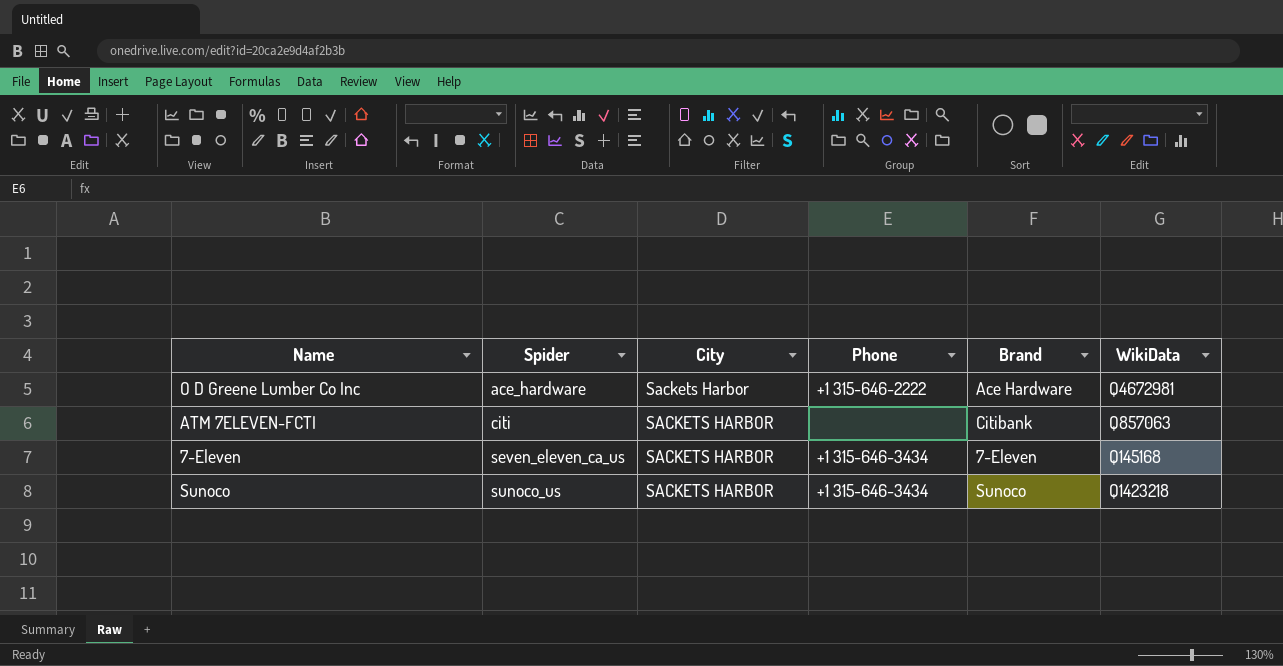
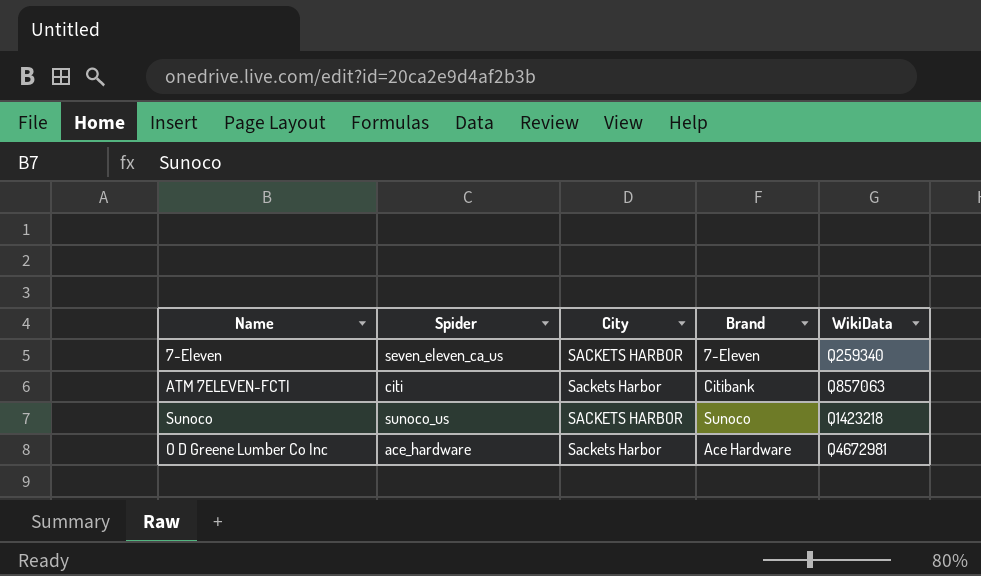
row order: Spider ascending -> WikiData ascending
column Phone | position: 4 -> none
7-Eleven | WikiData: Q145168 -> Q259340
ATM 7ELEVEN-FCTI | City: SACKETS HARBOR -> Sackets Harbor

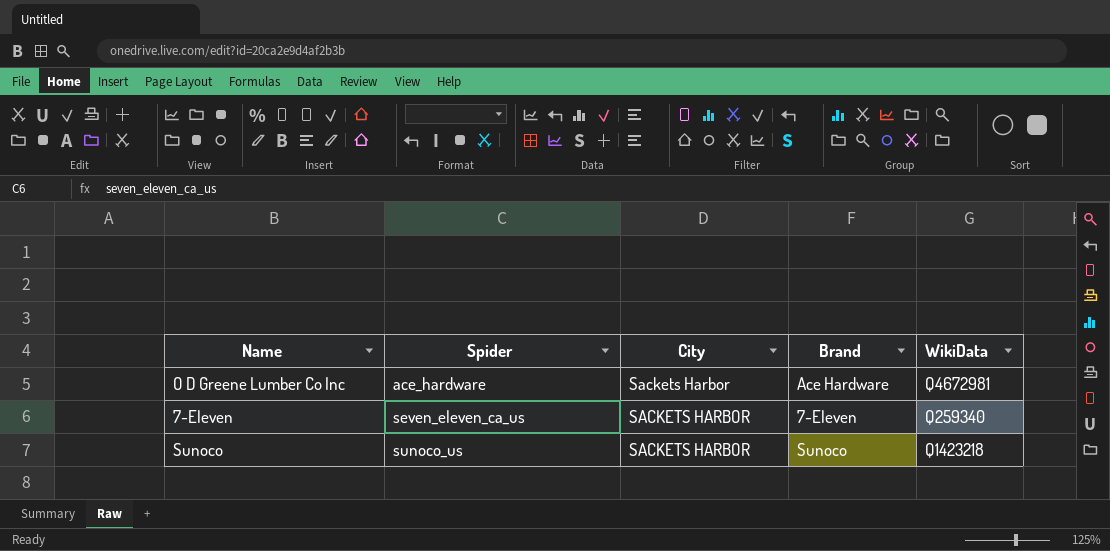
row order: WikiData ascending -> Spider ascending
row ATM 7ELEVEN-FCTI: citi | Sackets Harbor | Citibank | Q857063 -> none

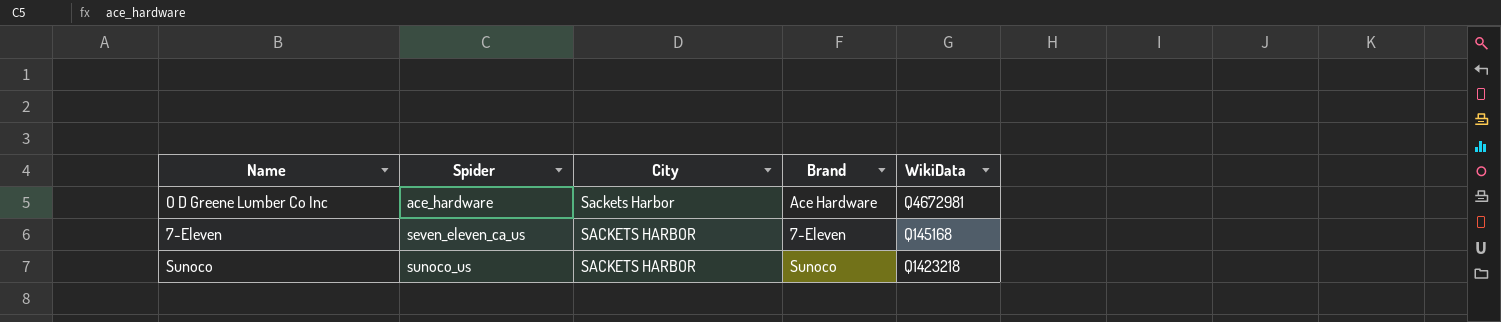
7-Eleven | WikiData: Q259340 -> Q145168

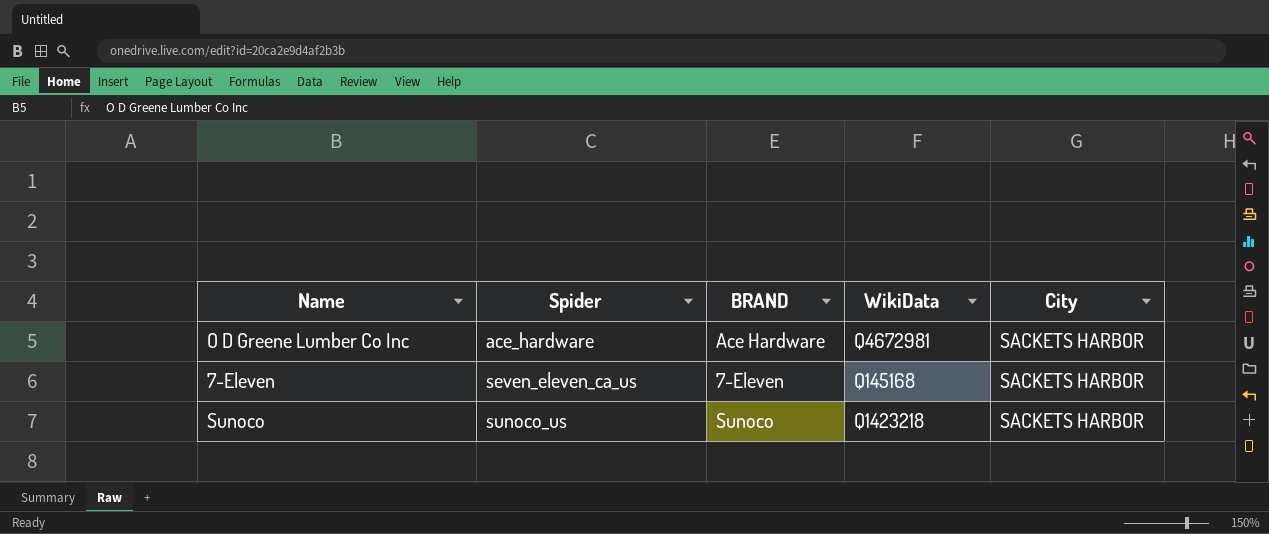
column name: Brand -> BRAND
column City | position: 3 -> 5
O D Greene Lumber Co Inc | City: Sackets Harbor -> SACKETS HARBOR

